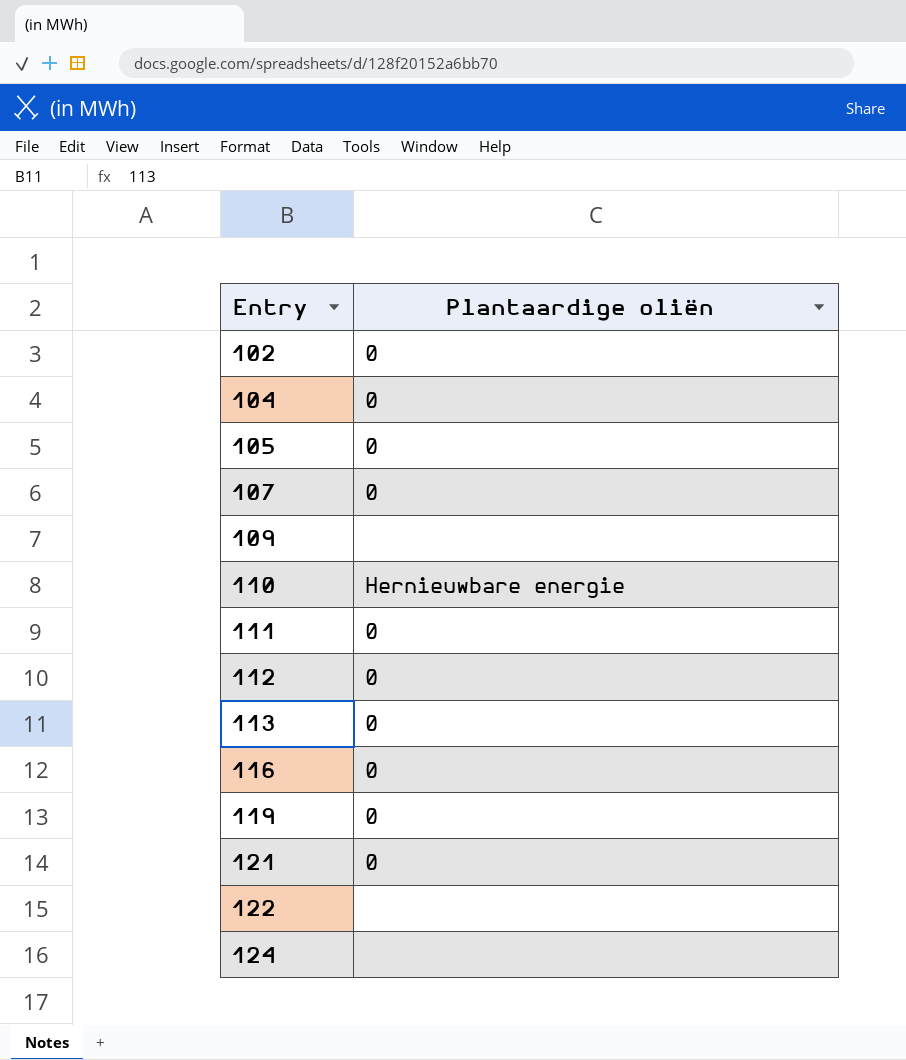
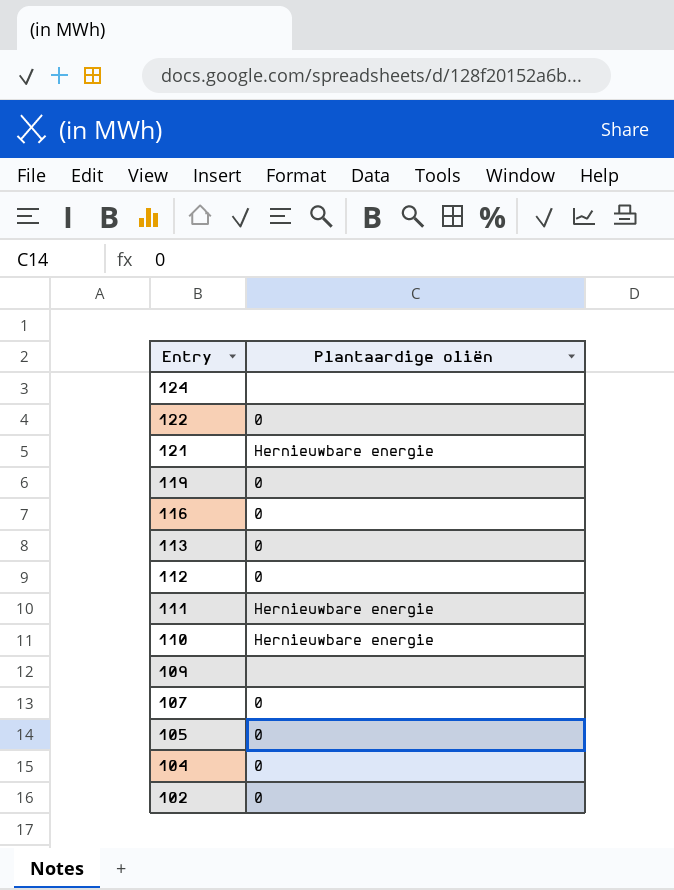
row order: Entry ascending -> Entry descending
122 | Plantaardige oliën: none -> 0
121 | Plantaardige oliën: 0 -> Hernieuwbare energie
111 | Plantaardige oliën: 0 -> Hernieuwbare energie

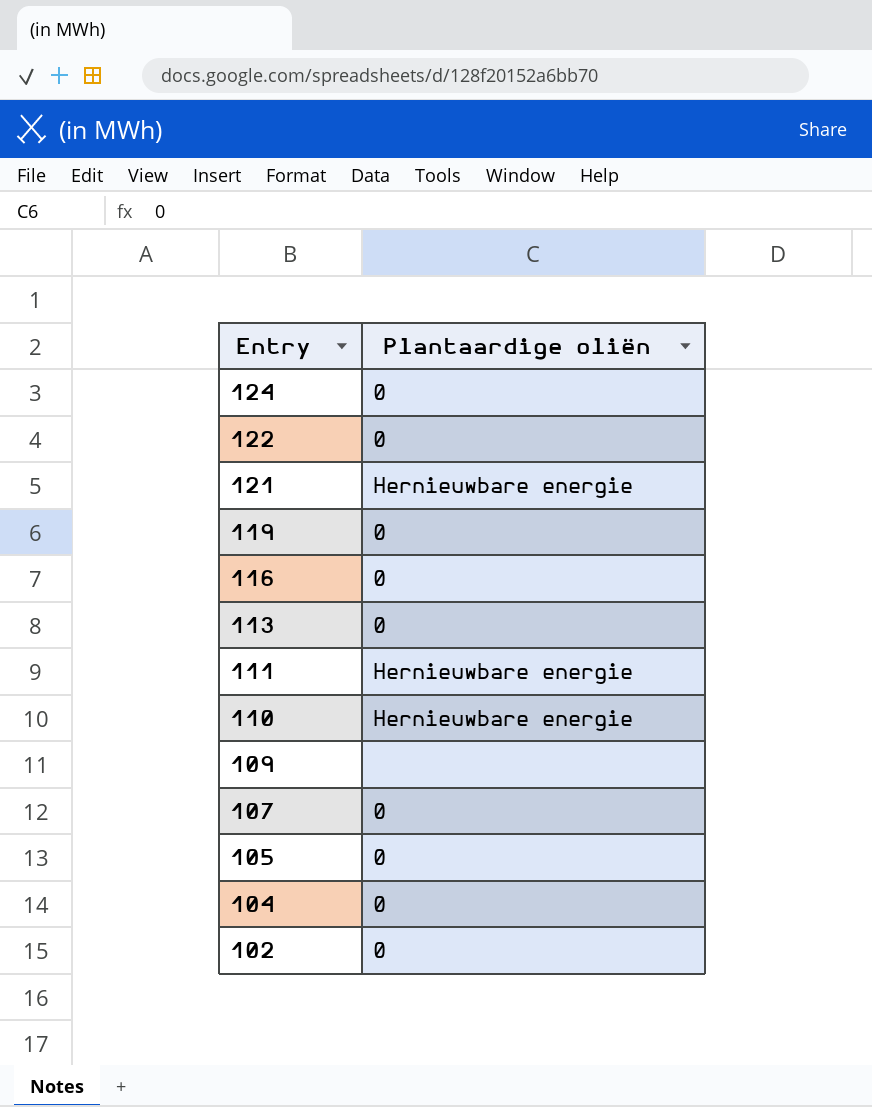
row 112: 0 -> none
124 | Plantaardige oliën: none -> 0

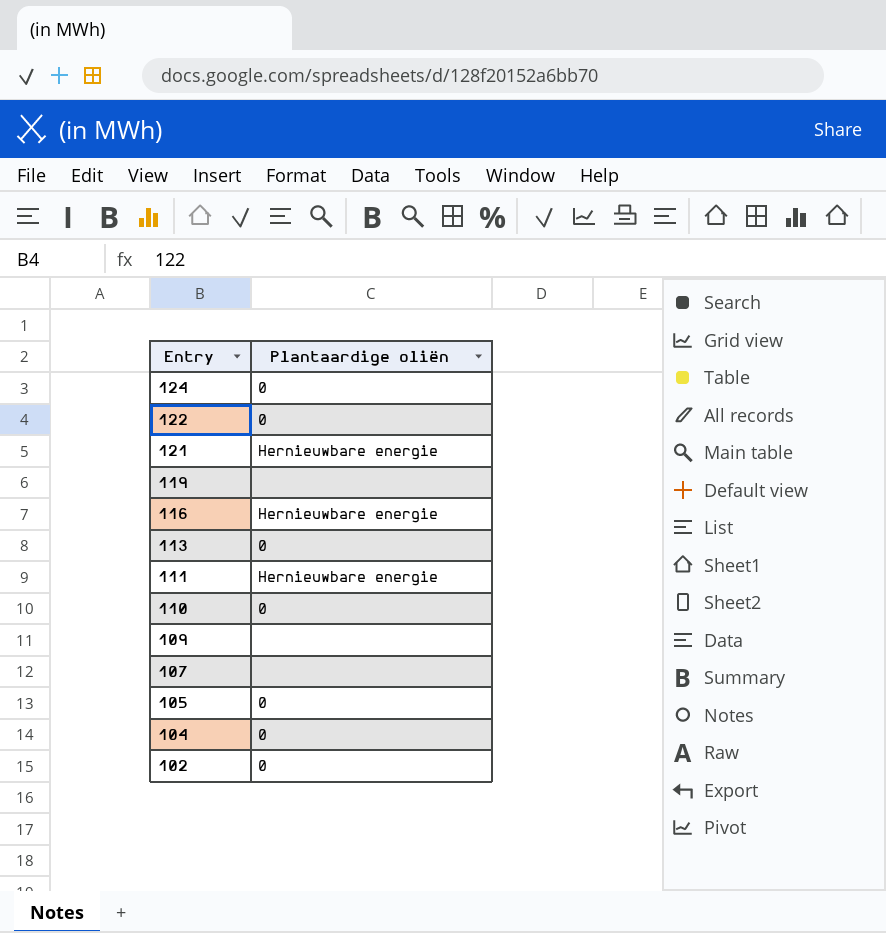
119 | Plantaardige oliën: 0 -> none
116 | Plantaardige oliën: 0 -> Hernieuwbare energie
110 | Plantaardige oliën: Hernieuwbare energie -> 0
107 | Plantaardige oliën: 0 -> none

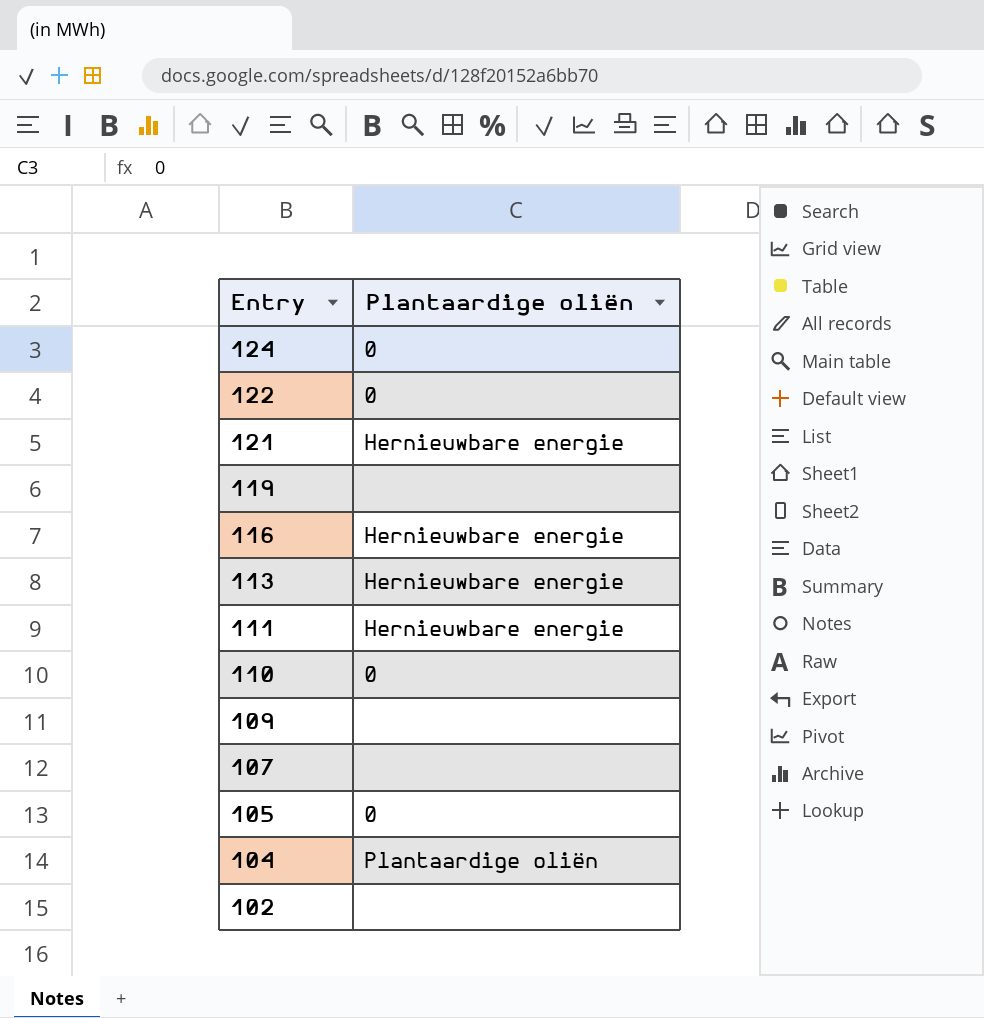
113 | Plantaardige oliën: 0 -> Hernieuwbare energie
104 | Plantaardige oliën: 0 -> Plantaardige oliën
102 | Plantaardige oliën: 0 -> none

